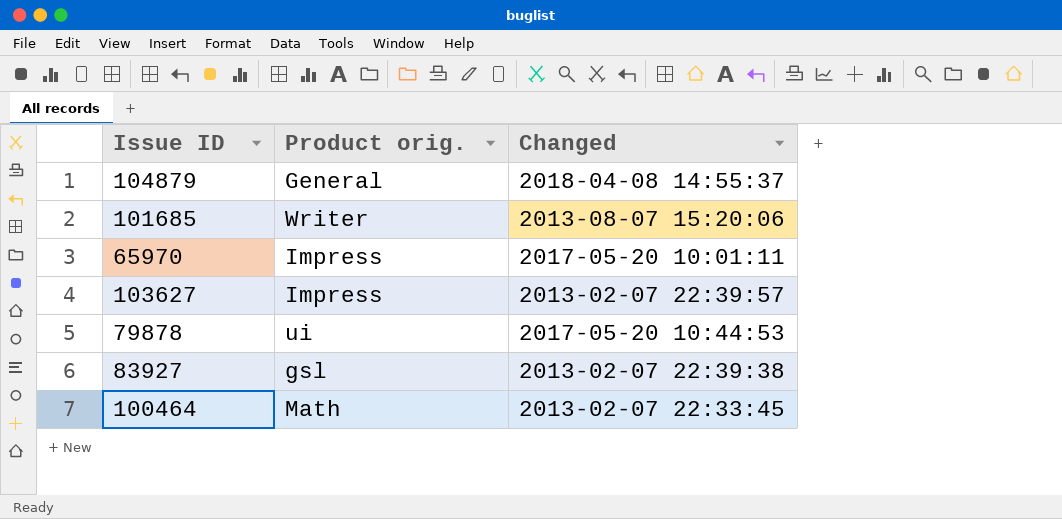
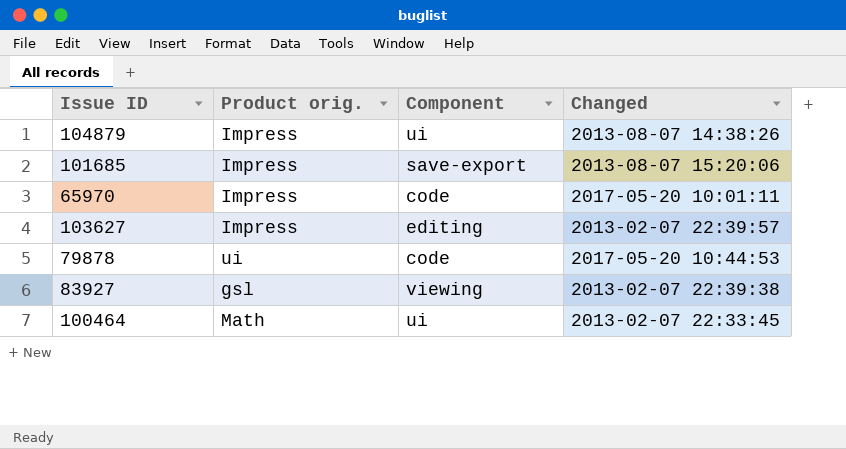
column Component | position: none -> 3
104879 | Product orig.: General -> Impress
104879 | Changed: 2018-04-08 14:55:37 -> 2013-08-07 14:38:26
101685 | Product orig.: Writer -> Impress

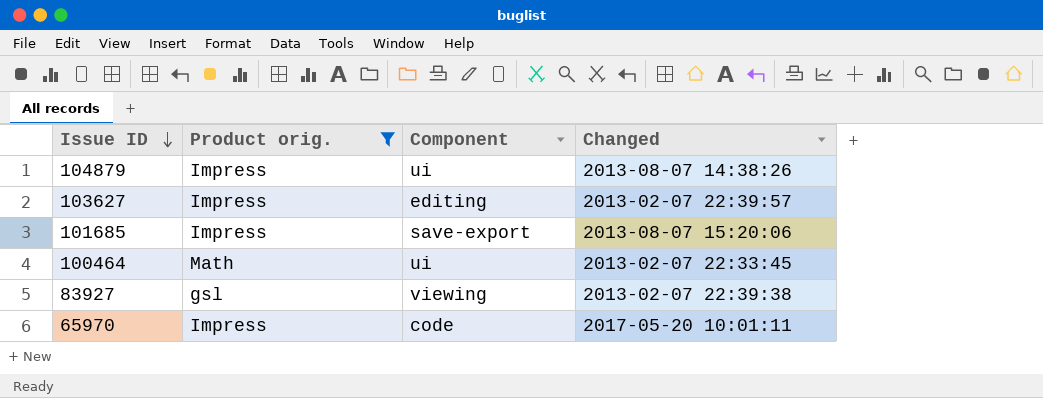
filter: none -> Product orig. != ui
row order: none -> Issue ID descending

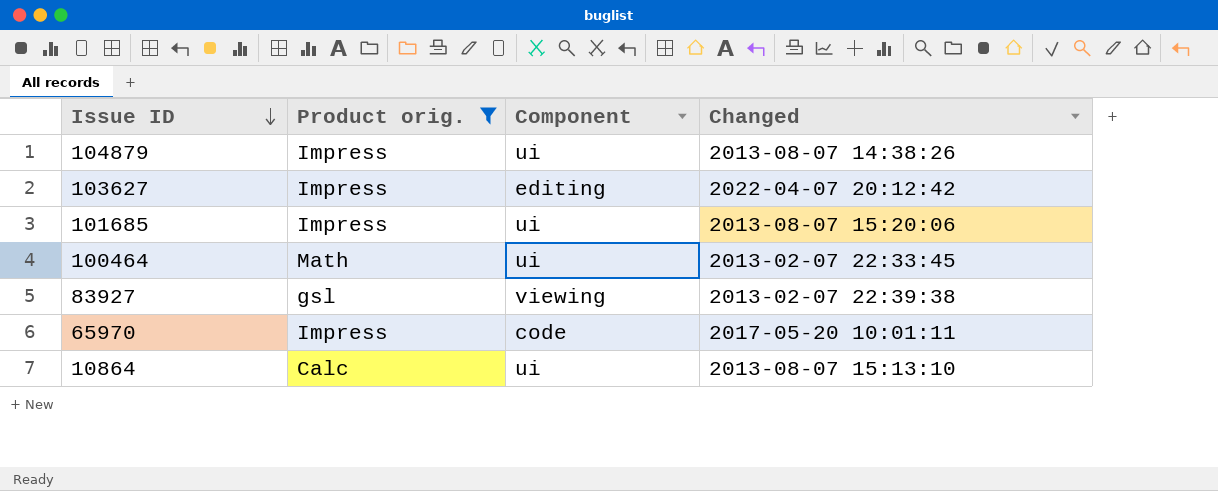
103627 | Changed: 2013-02-07 22:39:57 -> 2022-04-07 20:12:42
101685 | Component: save-export -> ui
row 10864: none -> Calc | ui | 2013-08-07 15:13:10

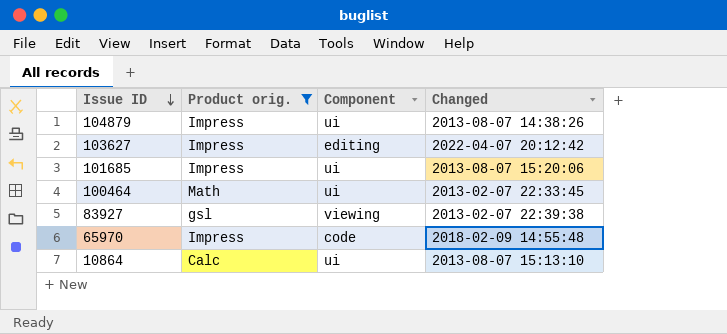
65970 | Changed: 2017-05-20 10:01:11 -> 2018-02-09 14:55:48

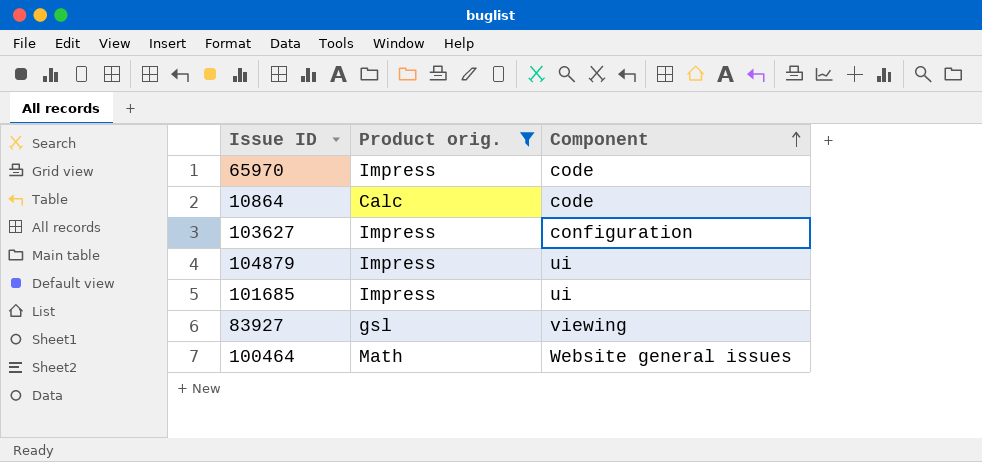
row order: Issue ID descending -> Component ascending
column Changed | position: 4 -> none
10864 | Component: ui -> code
103627 | Component: editing -> configuration
100464 | Component: ui -> Website general issues

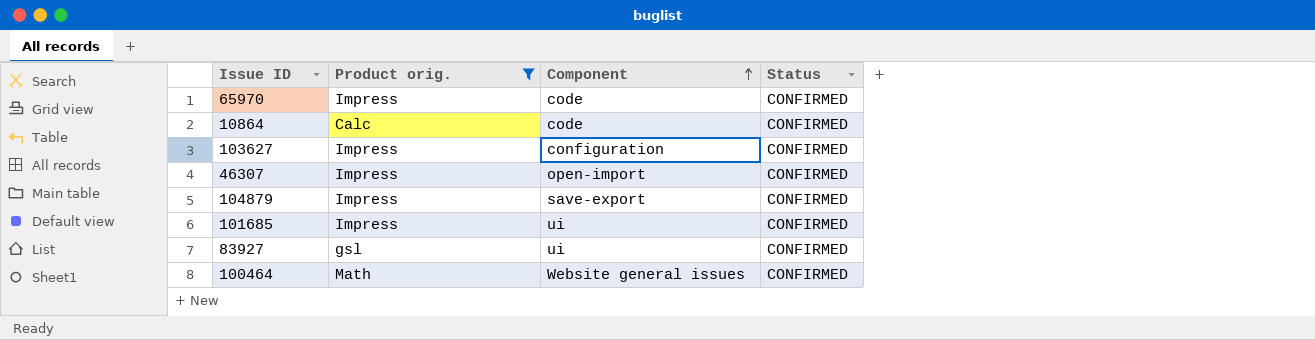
column Status | position: none -> 4
row 46307: none -> Impress | open-import | CONFIRMED
104879 | Component: ui -> save-export
83927 | Component: viewing -> ui

